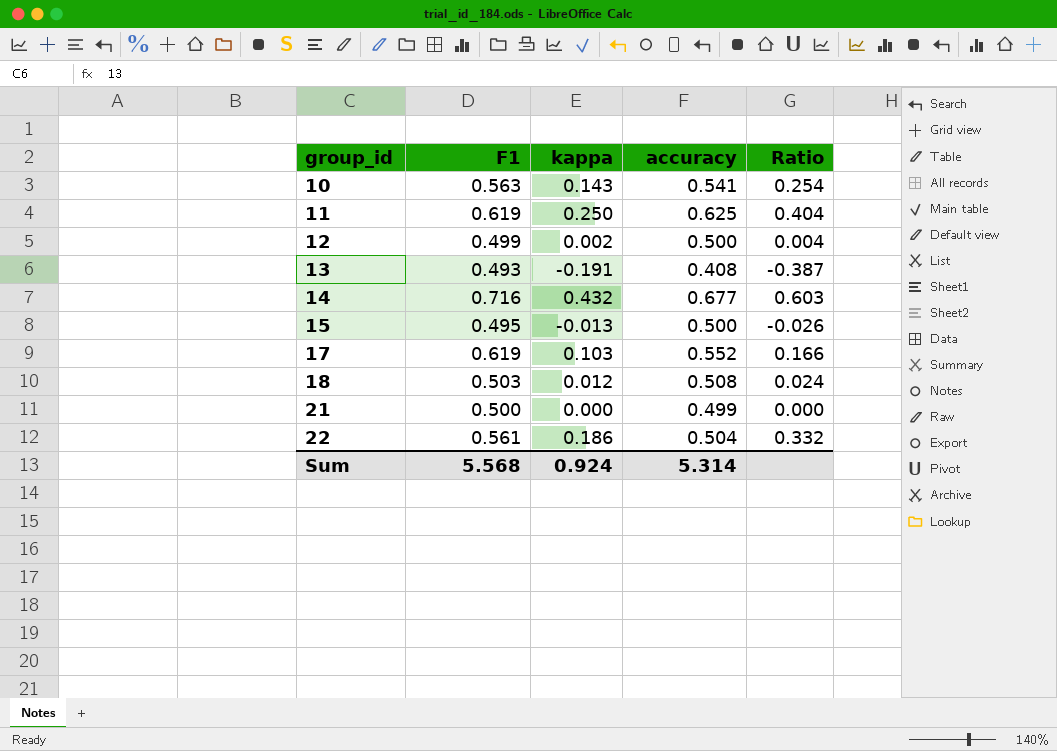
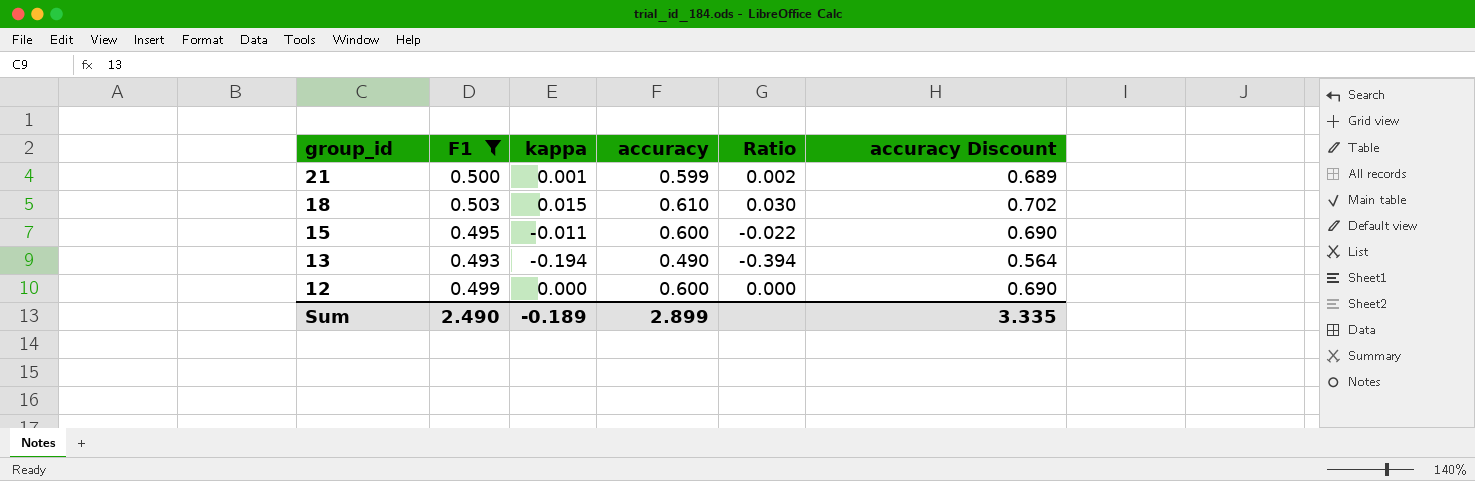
filter: none -> F1 <= 0.503
row order: group_id ascending -> group_id descending
column accuracy Discount | formula: none -> [accuracy] * 1.15
21 | kappa: 0.000 -> 0.001
21 | accuracy: 0.499 -> 0.599
21 | Ratio: 0.000 -> 0.002
18 | kappa: 0.012 -> 0.015
18 | accuracy: 0.508 -> 0.610
18 | Ratio: 0.024 -> 0.030
15 | kappa: -0.013 -> -0.011
15 | accuracy: 0.500 -> 0.600
15 | Ratio: -0.026 -> -0.022
13 | kappa: -0.191 -> -0.194
13 | accuracy: 0.408 -> 0.490
13 | Ratio: -0.387 -> -0.394
12 | kappa: 0.002 -> 0.000
12 | accuracy: 0.500 -> 0.600
12 | Ratio: 0.004 -> 0.000
Sum | F1: 5.568 -> 2.490
Sum | kappa: 0.924 -> -0.189
Sum | accuracy: 5.314 -> 2.899

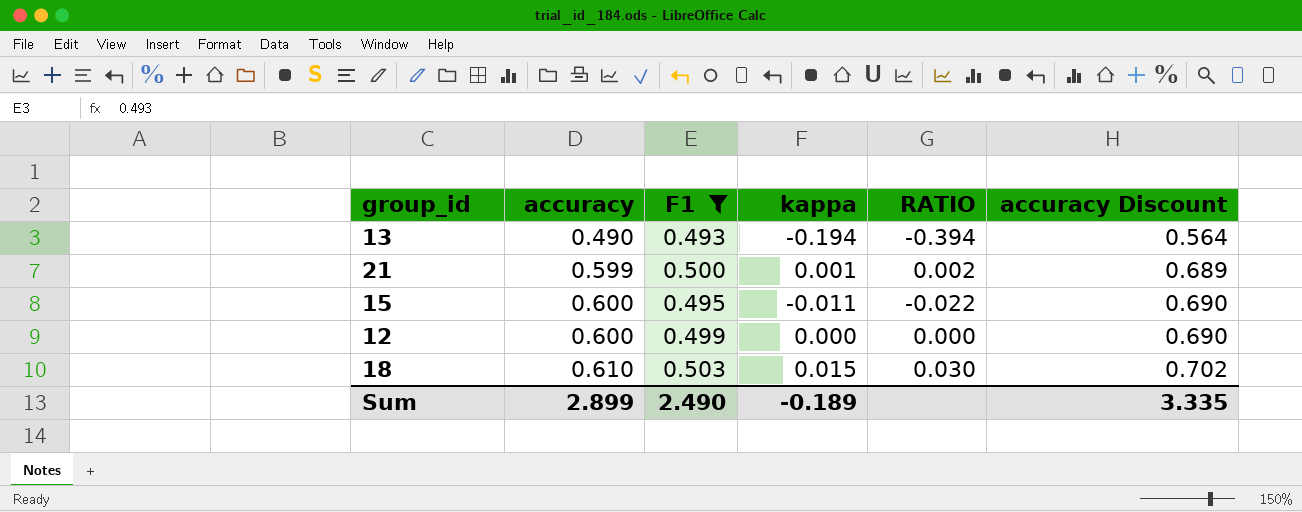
row order: group_id descending -> accuracy ascending
column accuracy | position: 4 -> 2
column name: Ratio -> RATIO

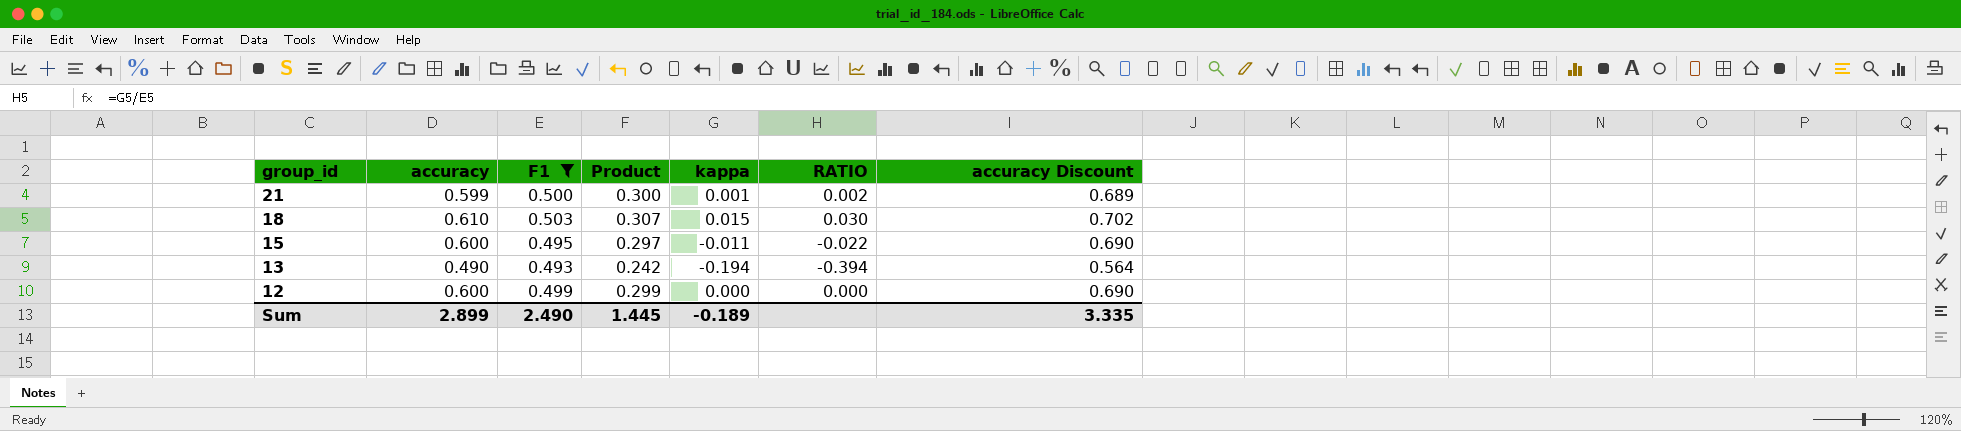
row order: accuracy ascending -> group_id descending
column Product | formula: none -> [accuracy] * [F1]

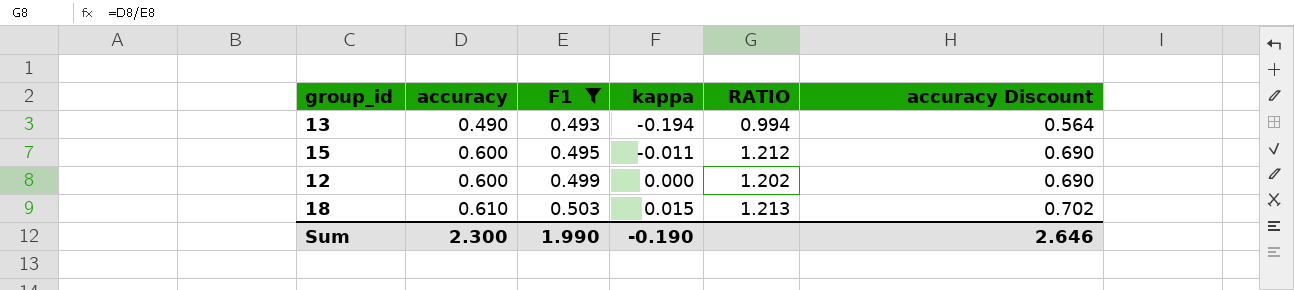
row order: group_id descending -> accuracy ascending
column Product | formula: [accuracy] * [F1] -> none
column RATIO | formula: [kappa] / [F1] -> [accuracy] / [F1]
row 21: 0.599 | 0.500 | 0.300 | 0.001 | 0.002 | 0.689 -> none
Sum | accuracy: 2.899 -> 2.300
Sum | F1: 2.490 -> 1.990
Sum | kappa: -0.189 -> -0.190
Sum | accuracy Discount: 3.335 -> 2.646

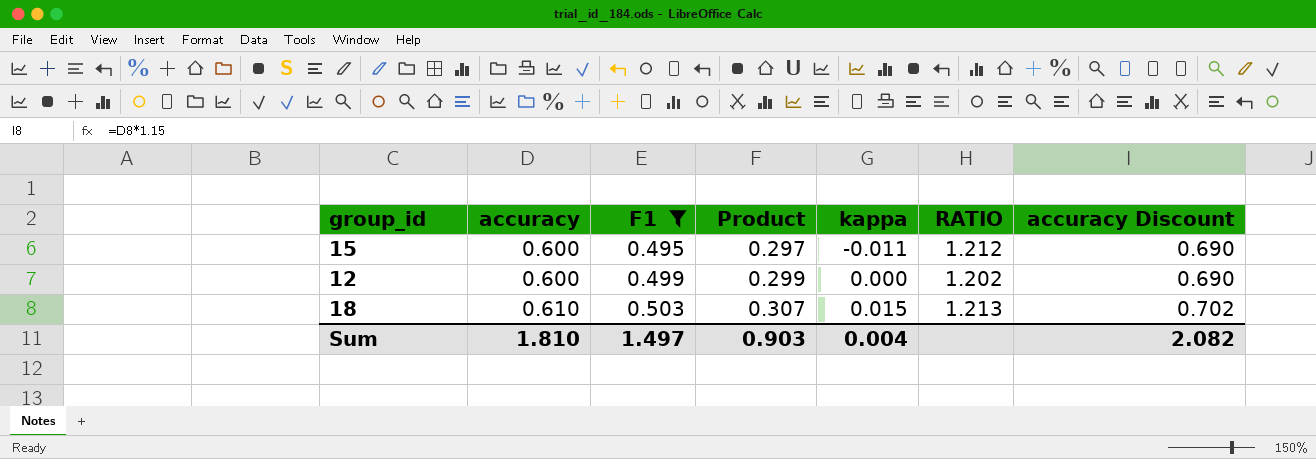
column Product | formula: none -> [accuracy] * [F1]
row 13: 0.490 | 0.493 | -0.194 | 0.994 | 0.564 -> none
Sum | accuracy: 2.300 -> 1.810
Sum | F1: 1.990 -> 1.497
Sum | kappa: -0.190 -> 0.004
Sum | accuracy Discount: 2.646 -> 2.082

